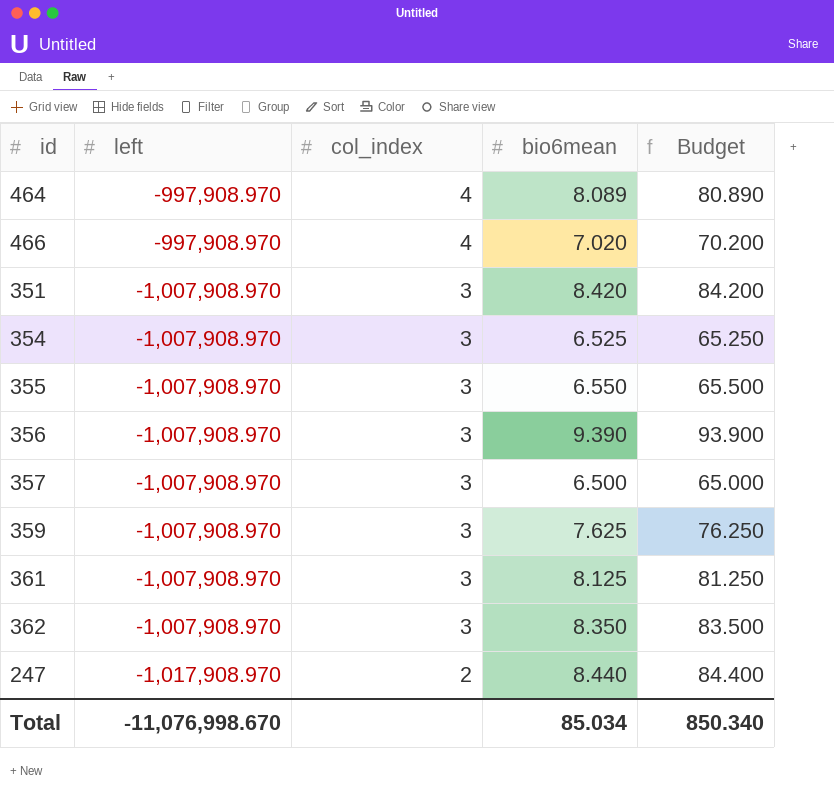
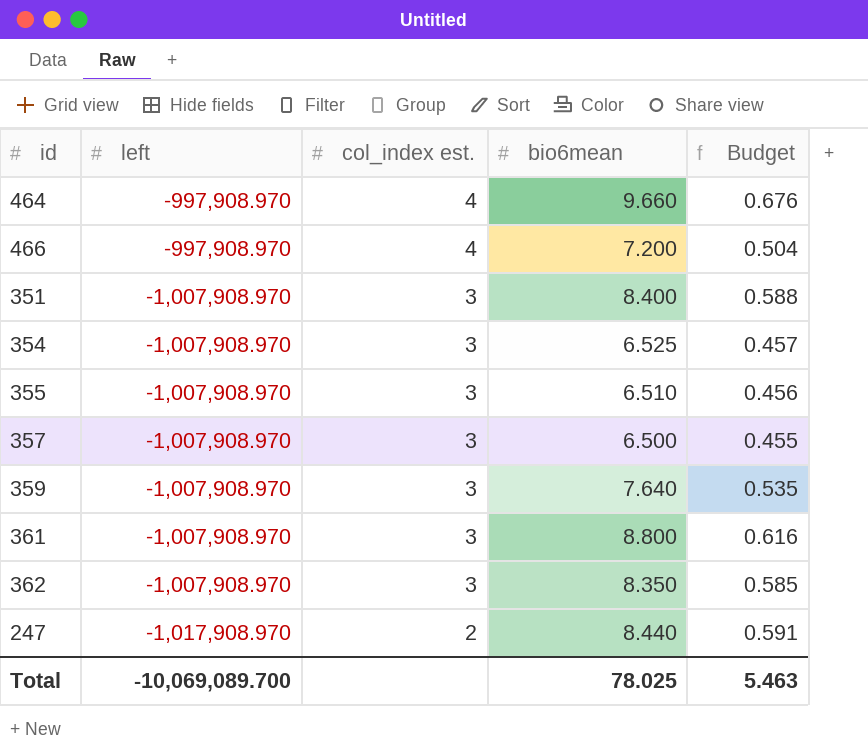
column name: col_index -> col_index est.
column Budget | formula: [bio6mean] * 10 -> [bio6mean] * 0.07
row 356: -1,007,908.970 | 3 | 9.390 | 93.900 -> none
464 | bio6mean: 8.089 -> 9.660
466 | bio6mean: 7.020 -> 7.200
351 | bio6mean: 8.420 -> 8.400
355 | bio6mean: 6.550 -> 6.510
359 | bio6mean: 7.625 -> 7.640
361 | bio6mean: 8.125 -> 8.800
Total | left: -11,076,998.670 -> -10,069,089.700
Total | bio6mean: 85.034 -> 78.025
Total | Budget: 850.340 -> 5.463

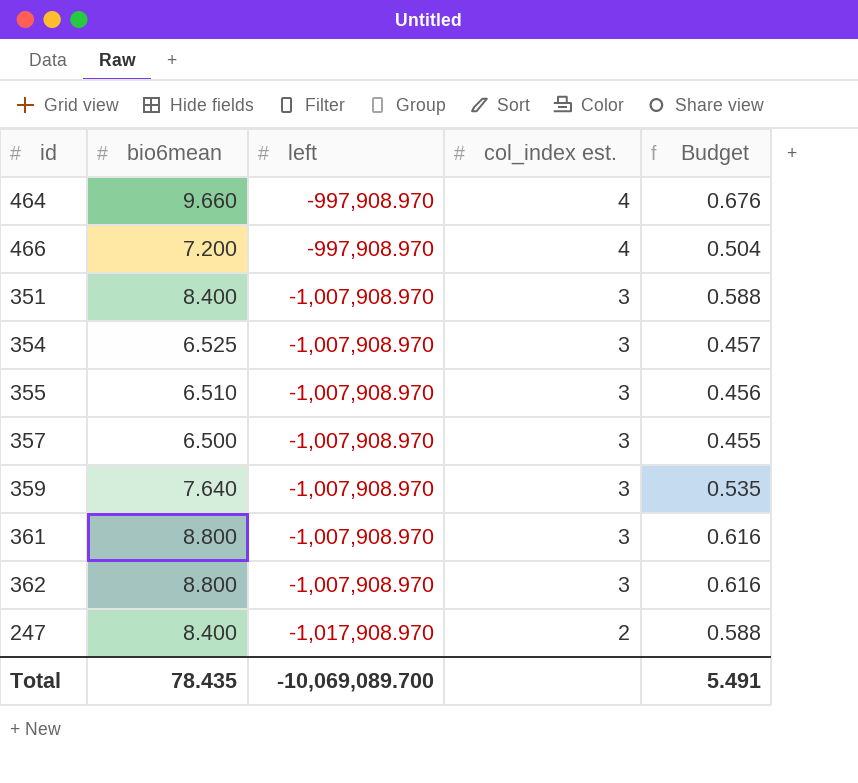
column bio6mean | position: 4 -> 2
362 | bio6mean: 8.350 -> 8.800
362 | Budget: 0.585 -> 0.616
247 | bio6mean: 8.440 -> 8.400
247 | Budget: 0.591 -> 0.588
Total | bio6mean: 78.025 -> 78.435
Total | Budget: 5.463 -> 5.491

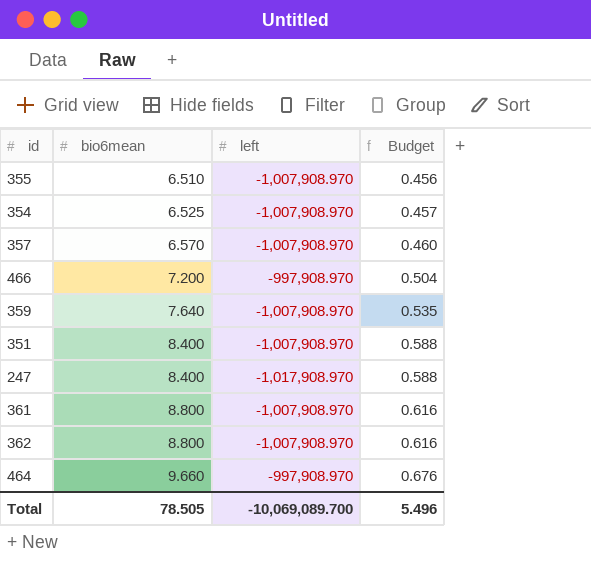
row order: left descending -> bio6mean ascending
column col_index est. | position: 4 -> none
357 | bio6mean: 6.500 -> 6.570
357 | Budget: 0.455 -> 0.460
Total | bio6mean: 78.435 -> 78.505
Total | Budget: 5.491 -> 5.496

